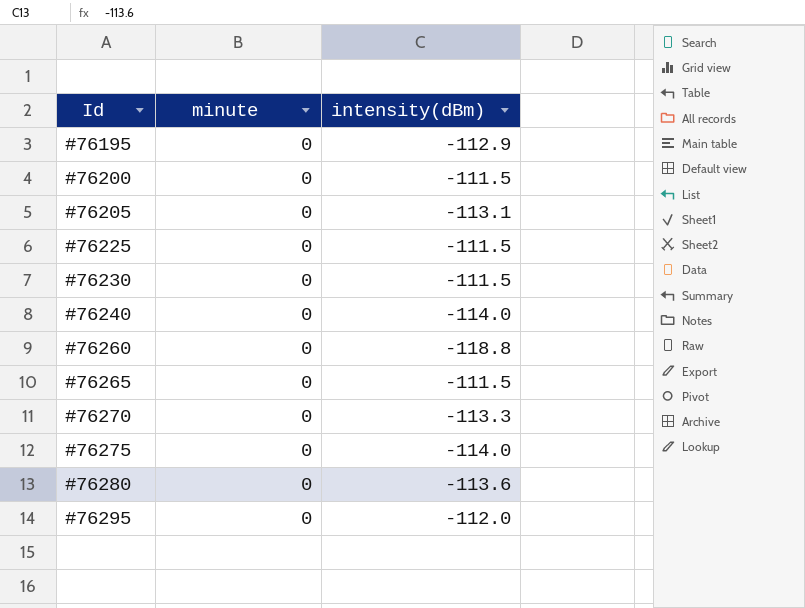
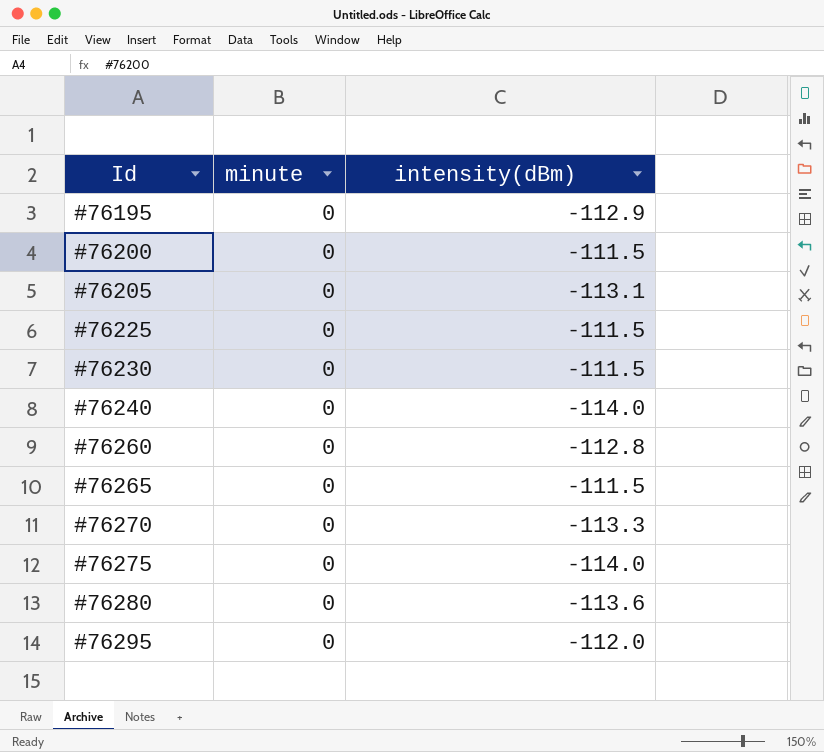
#76260 | intensity(dBm): -118.8 -> -112.8

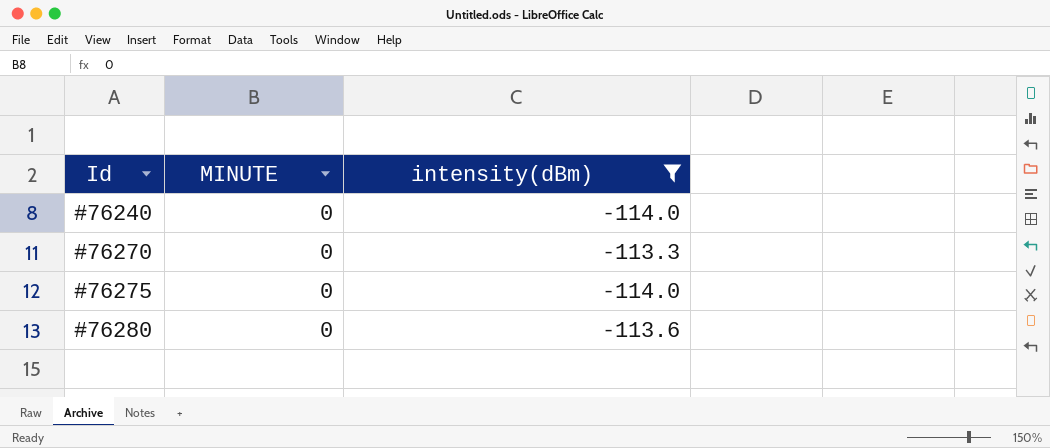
filter: none -> intensity(dBm) <= -113.3
column name: minute -> MINUTE

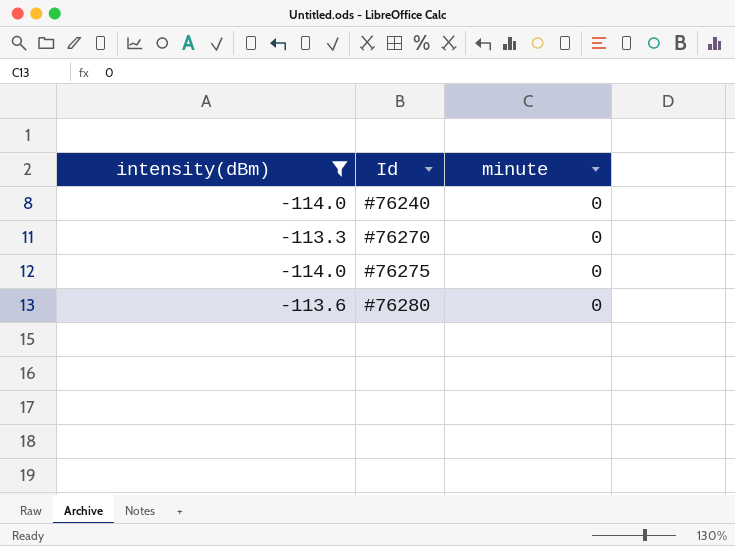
column intensity(dBm) | position: 3 -> 1
column name: MINUTE -> minute

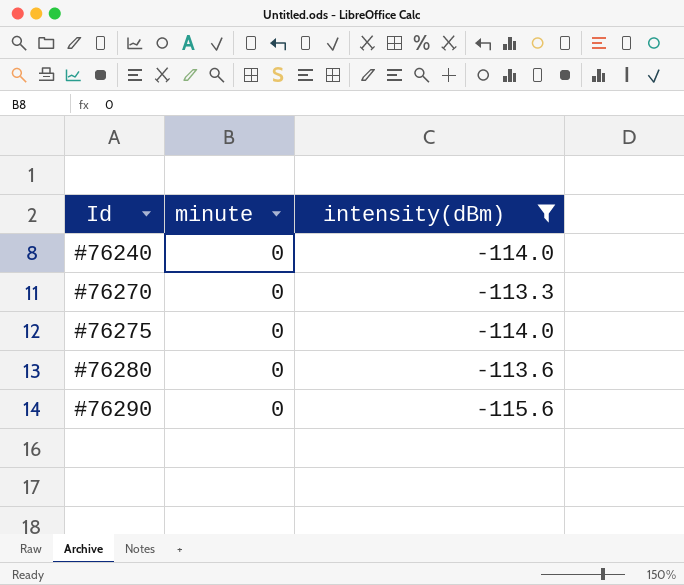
column intensity(dBm) | position: 1 -> 3
row #76290: none -> 0 | -115.6

